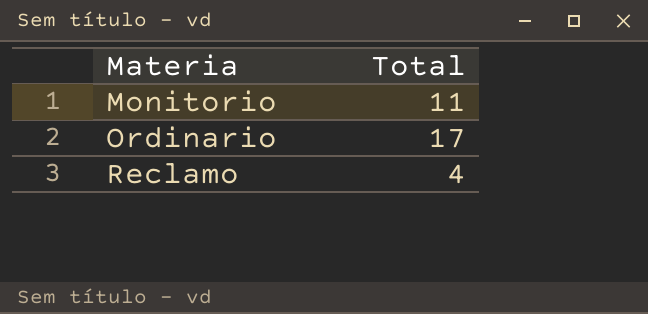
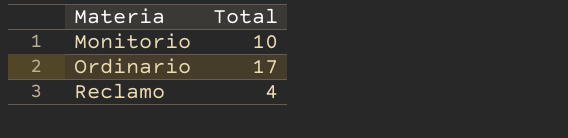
Monitorio | Total: 11 -> 10

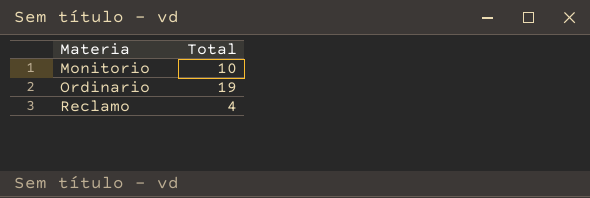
Ordinario | Total: 17 -> 19

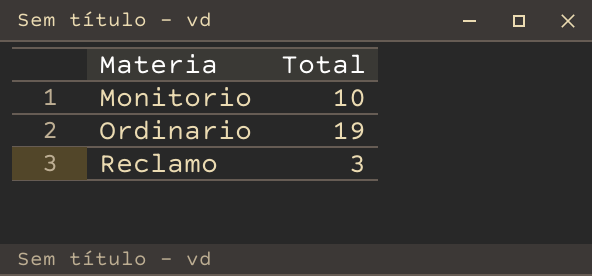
Reclamo | Total: 4 -> 3

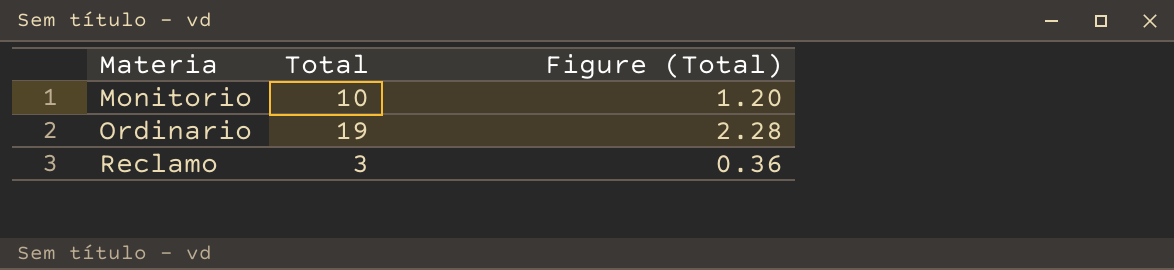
column Figure (Total) | formula: none -> [Total] * 0.12

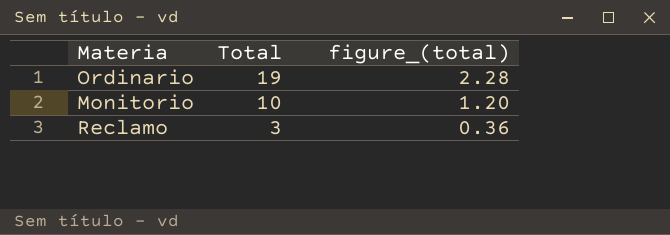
row order: Materia ascending -> Total descending
column name: Figure (Total) -> figure_(total)

